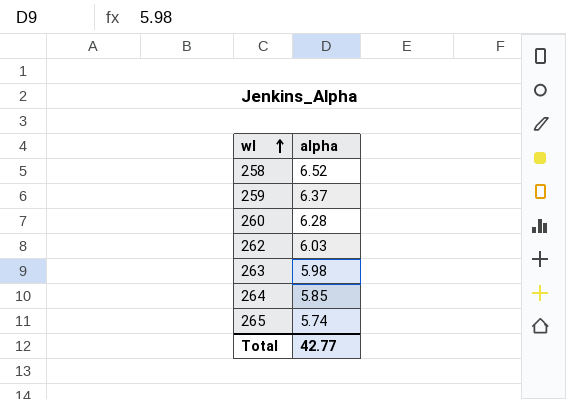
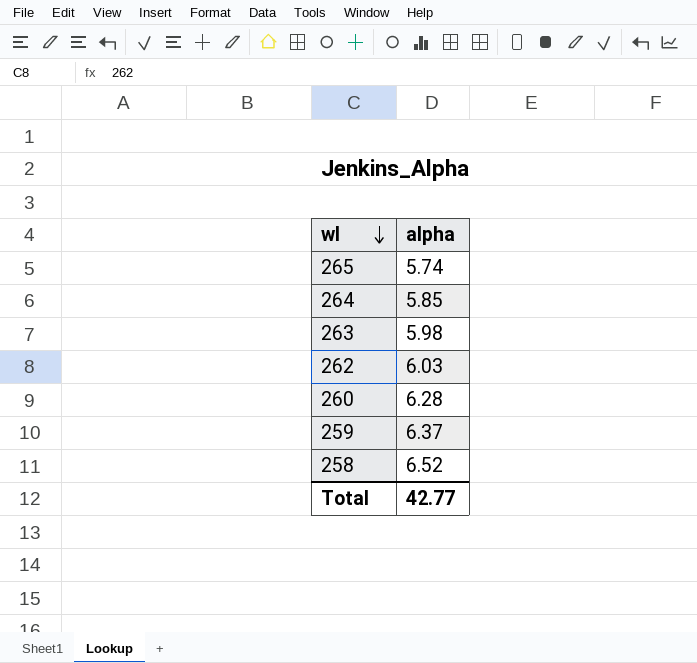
row order: wl ascending -> wl descending

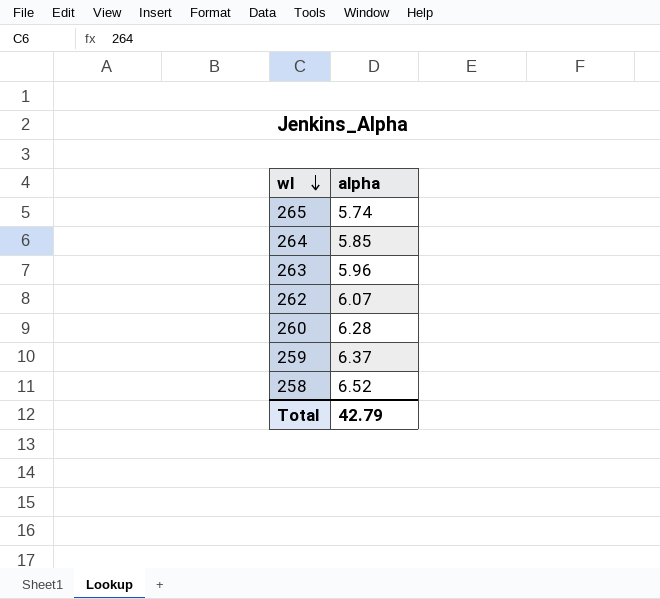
263 | alpha: 5.98 -> 5.96
262 | alpha: 6.03 -> 6.07
Total | alpha: 42.77 -> 42.79

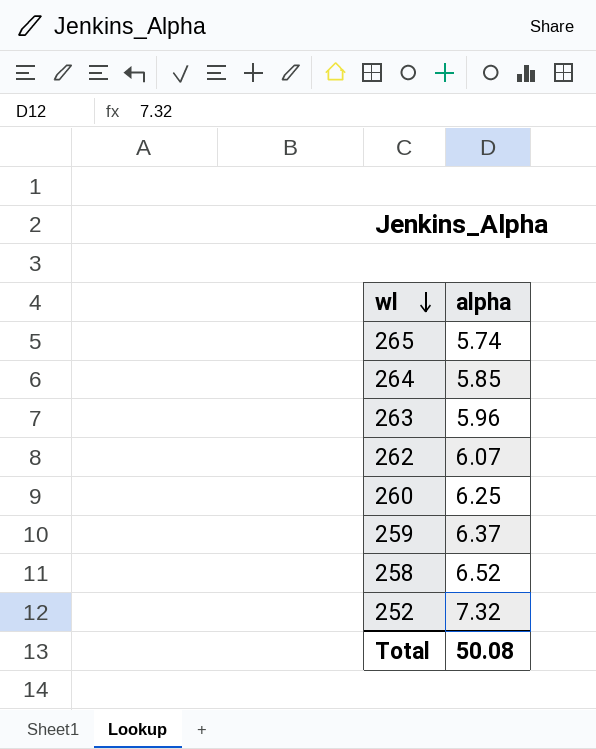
260 | alpha: 6.28 -> 6.25
row 252: none -> 7.32
Total | alpha: 42.79 -> 50.08

